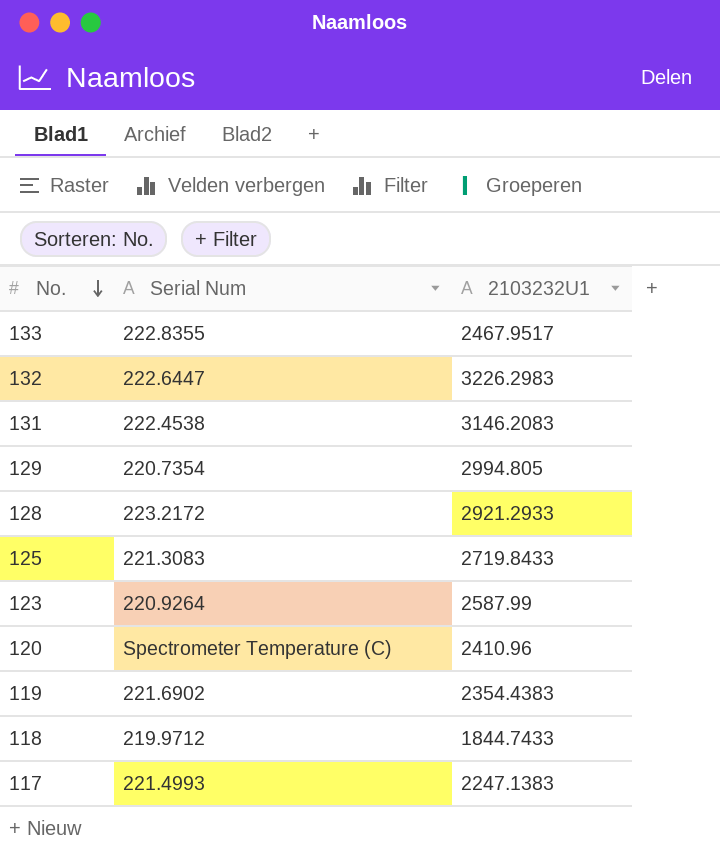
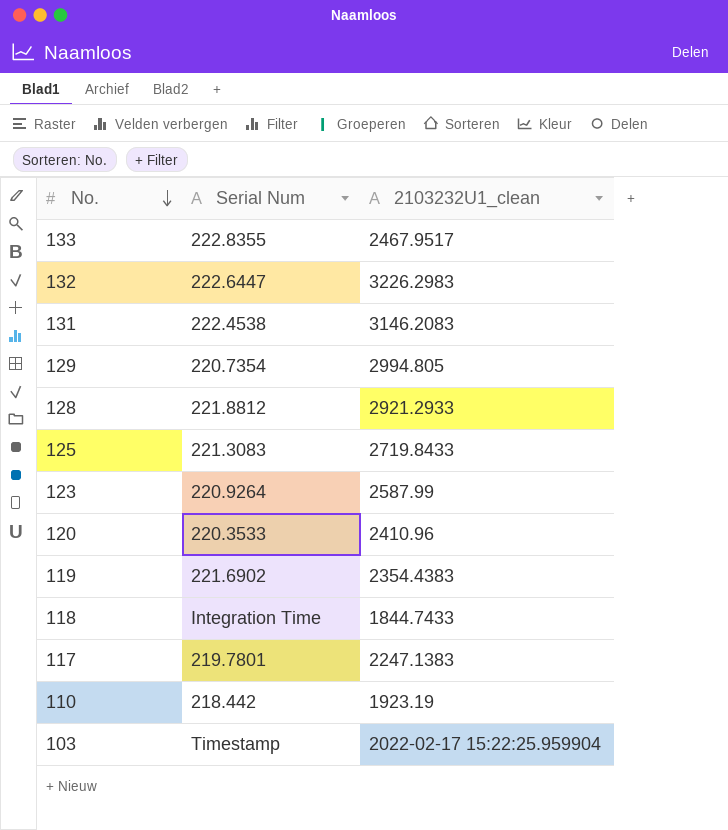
column name: 2103232U1 -> 2103232U1_clean
128 | Serial Num: 223.2172 -> 221.8812
120 | Serial Num: Spectrometer Temperature (C) -> 220.3533
118 | Serial Num: 219.9712 -> Integration Time
117 | Serial Num: 221.4993 -> 219.7801
row 110: none -> 218.442 | 1923.19
row 103: none -> Timestamp | 2022-02-17 15:22:25.959904

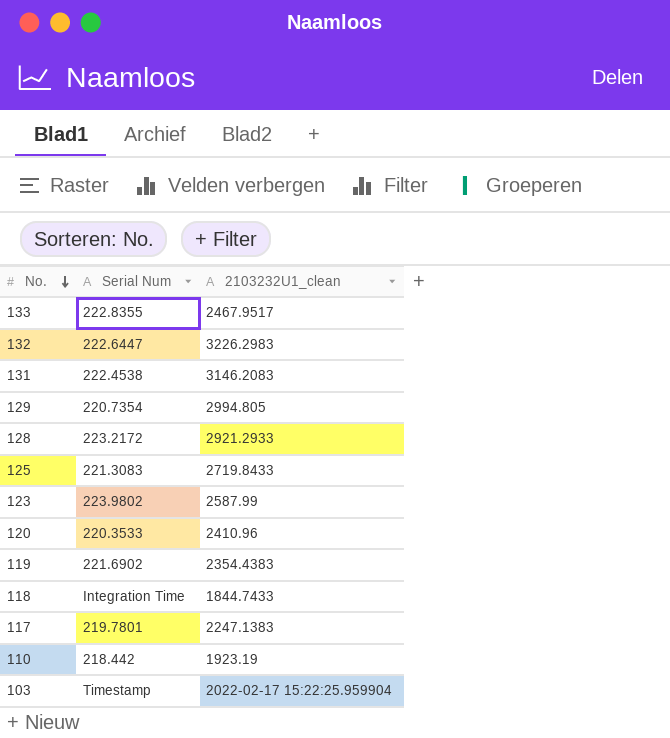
128 | Serial Num: 221.8812 -> 223.2172
123 | Serial Num: 220.9264 -> 223.9802

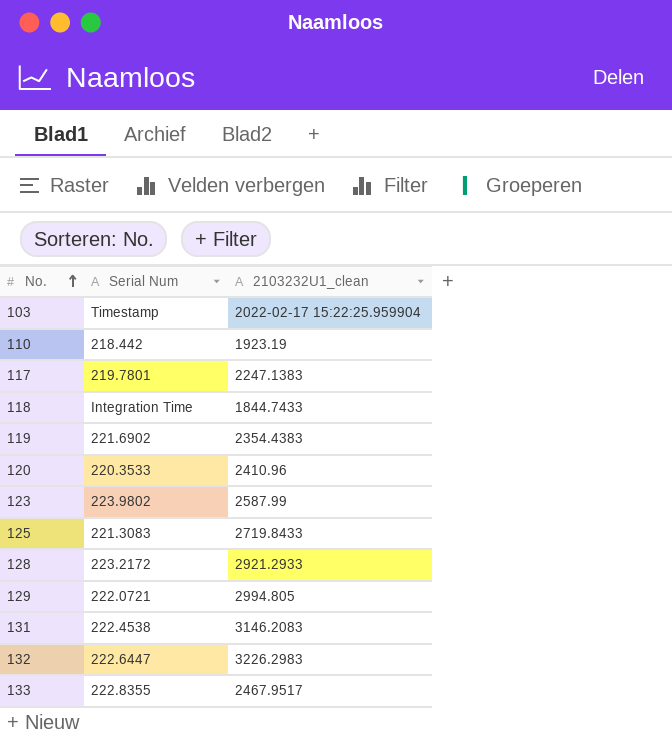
row order: No. descending -> No. ascending
129 | Serial Num: 220.7354 -> 222.0721

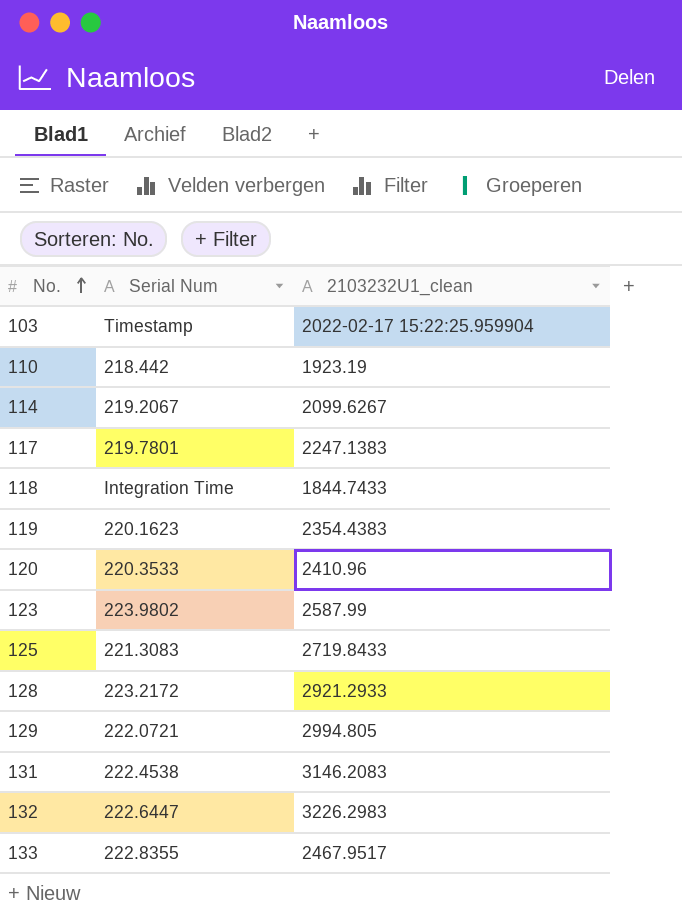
row 114: none -> 219.2067 | 2099.6267
119 | Serial Num: 221.6902 -> 220.1623

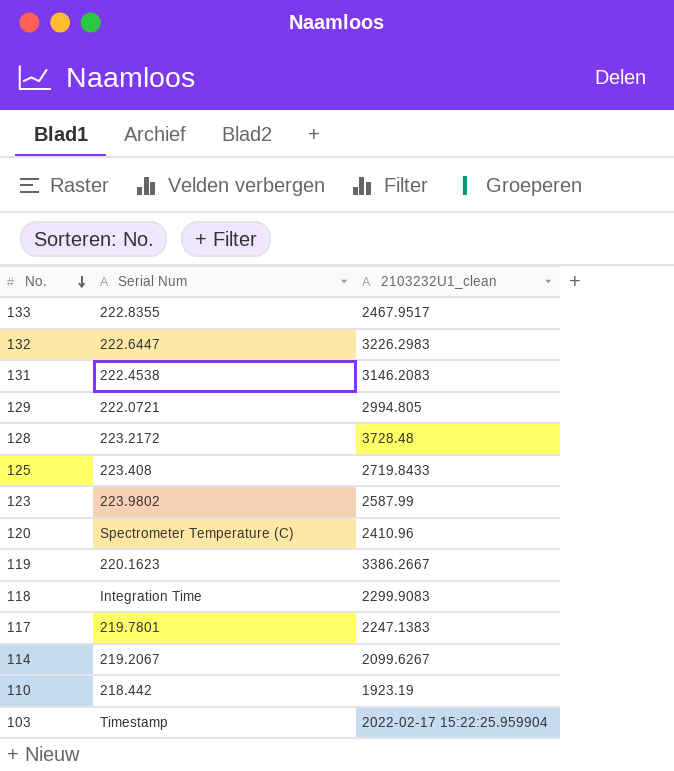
row order: No. ascending -> No. descending
128 | 2103232U1_clean: 2921.2933 -> 3728.48
125 | Serial Num: 221.3083 -> 223.408
120 | Serial Num: 220.3533 -> Spectrometer Temperature (C)
119 | 2103232U1_clean: 2354.4383 -> 3386.2667
118 | 2103232U1_clean: 1844.7433 -> 2299.9083

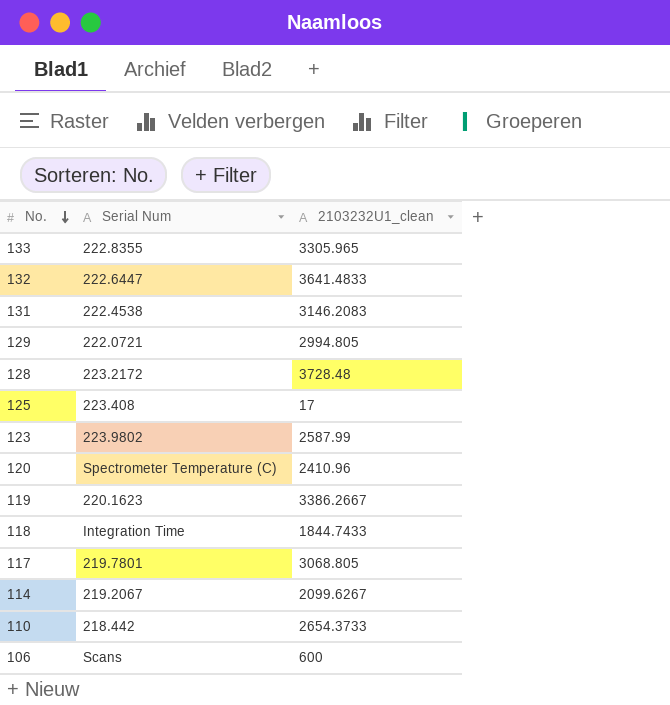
row 103: Timestamp | 2022-02-17 15:22:25.959904 -> none
133 | 2103232U1_clean: 2467.9517 -> 3305.965
132 | 2103232U1_clean: 3226.2983 -> 3641.4833
125 | 2103232U1_clean: 2719.8433 -> 17
118 | 2103232U1_clean: 2299.9083 -> 1844.7433
117 | 2103232U1_clean: 2247.1383 -> 3068.805
110 | 2103232U1_clean: 1923.19 -> 2654.3733
row 106: none -> Scans | 600

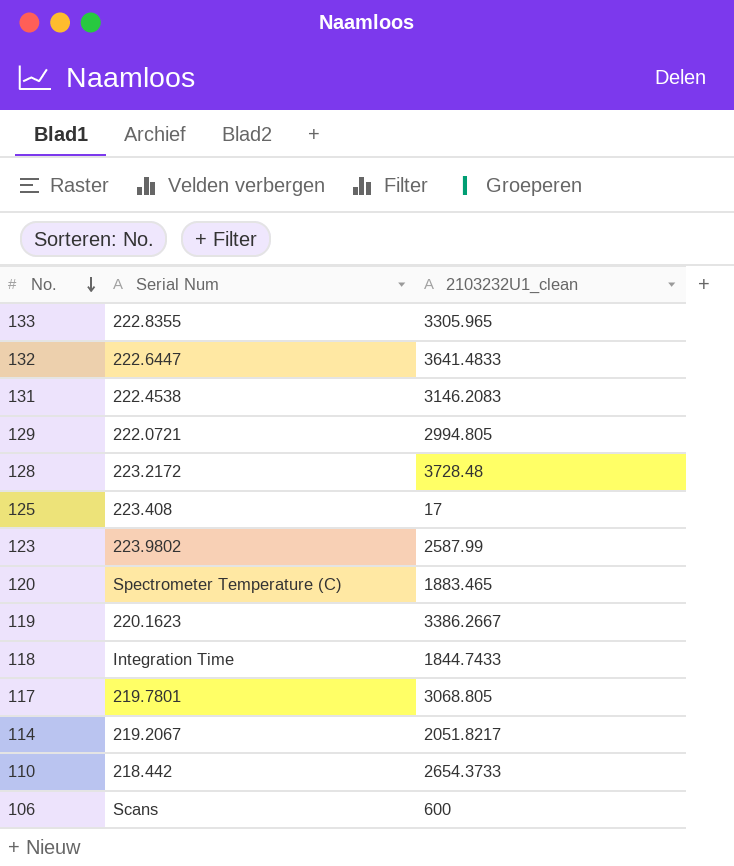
120 | 2103232U1_clean: 2410.96 -> 1883.465
114 | 2103232U1_clean: 2099.6267 -> 2051.8217

